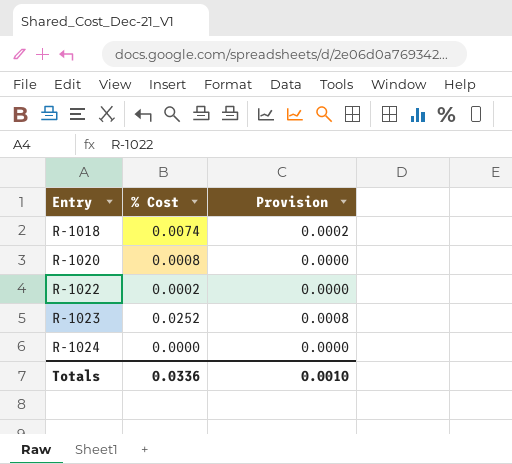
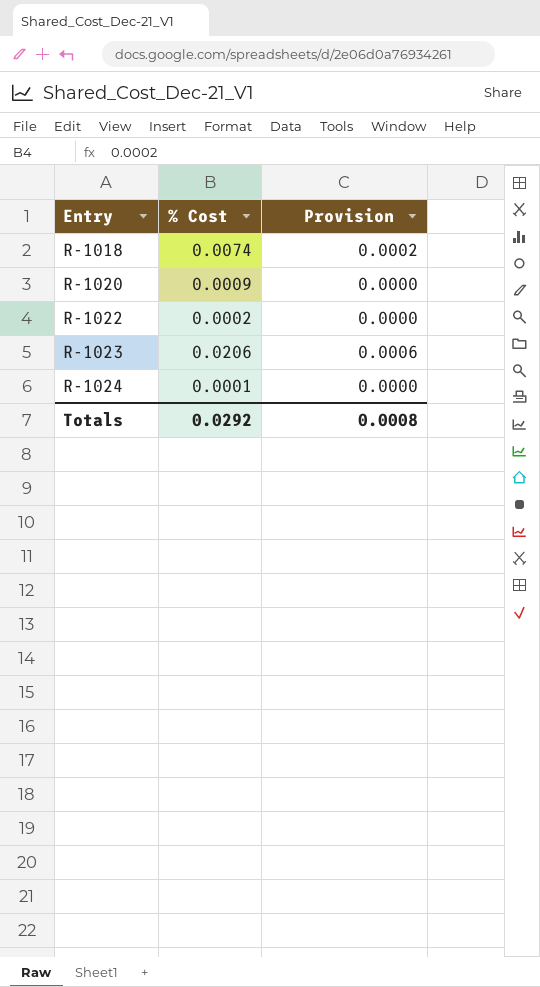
R-1020 | % Cost: 0.0008 -> 0.0009
R-1023 | % Cost: 0.0252 -> 0.0206
R-1023 | Provision: 0.0008 -> 0.0006
R-1024 | % Cost: 0.0000 -> 0.0001
Totals | % Cost: 0.0336 -> 0.0292
Totals | Provision: 0.0010 -> 0.0008

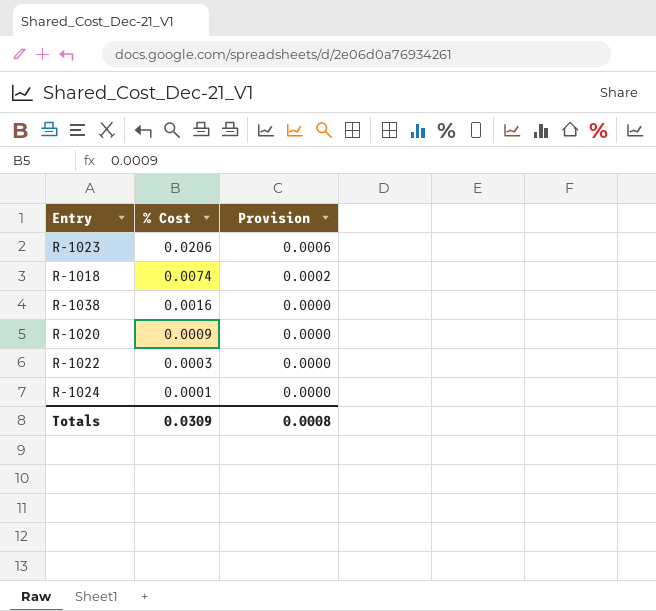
row order: Entry ascending -> % Cost descending
row R-1038: none -> 0.0016 | 0.0000
R-1022 | % Cost: 0.0002 -> 0.0003
Totals | % Cost: 0.0292 -> 0.0309

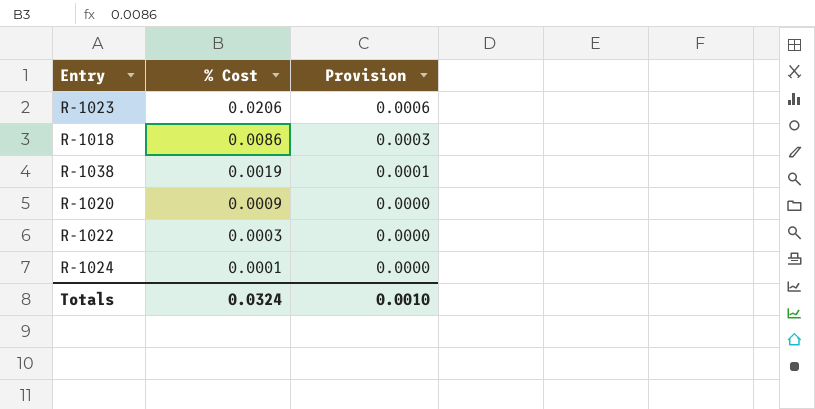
R-1018 | % Cost: 0.0074 -> 0.0086
R-1018 | Provision: 0.0002 -> 0.0003
R-1038 | % Cost: 0.0016 -> 0.0019
R-1038 | Provision: 0.0000 -> 0.0001
Totals | % Cost: 0.0309 -> 0.0324
Totals | Provision: 0.0008 -> 0.0010

